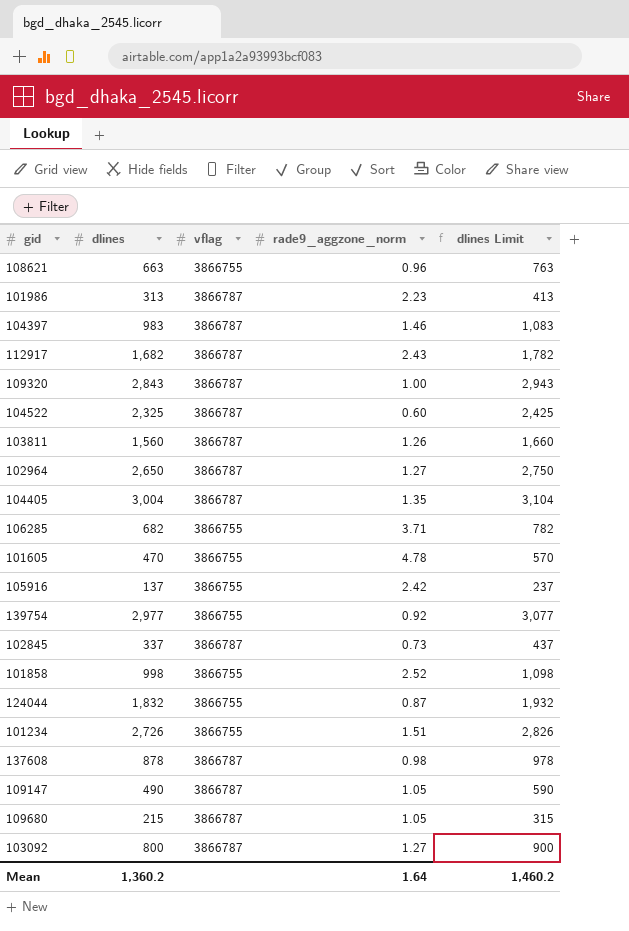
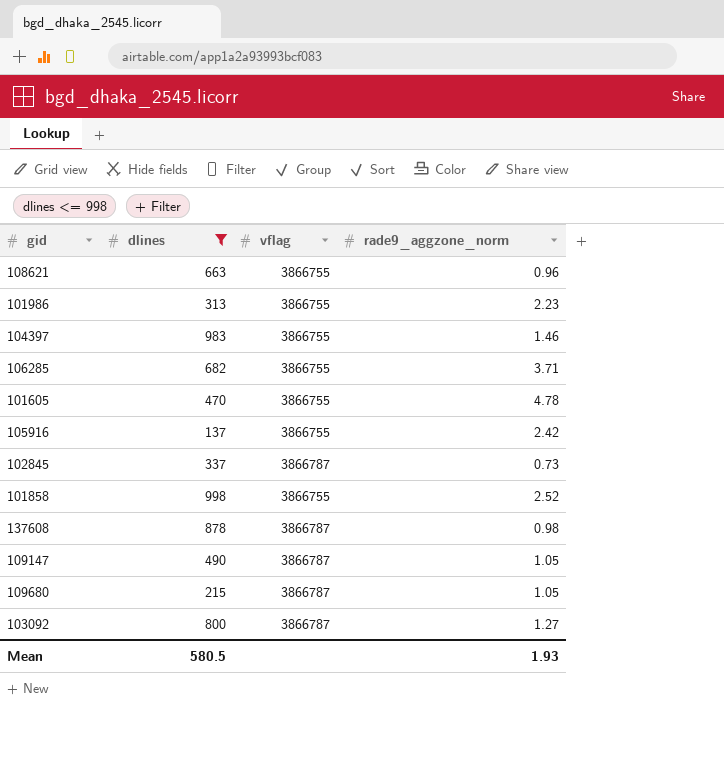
filter: none -> dlines <= 998
column dlines Limit | formula: [dlines] + 100 -> none
101986 | vflag: 3866787 -> 3866755
104397 | vflag: 3866787 -> 3866755
Mean | dlines: 1,360.2 -> 580.5
Mean | rade9_aggzone_norm: 1.64 -> 1.93

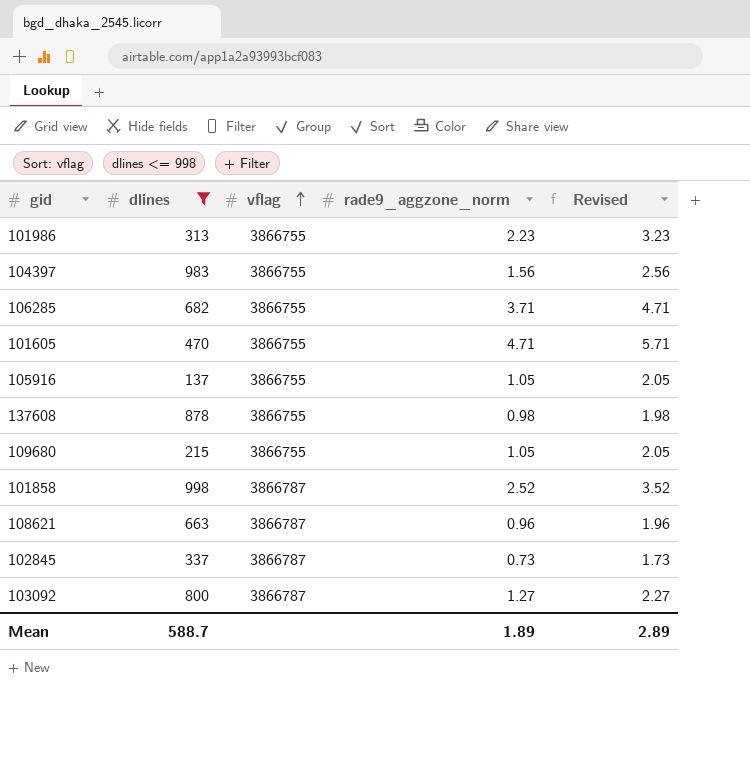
row order: none -> vflag ascending
column Revised | formula: none -> [rade9_aggzone_norm] + 1
row 109147: 490 | 3866787 | 1.05 -> none
104397 | rade9_aggzone_norm: 1.46 -> 1.56
101605 | rade9_aggzone_norm: 4.78 -> 4.71
105916 | rade9_aggzone_norm: 2.42 -> 1.05
137608 | vflag: 3866787 -> 3866755
109680 | vflag: 3866787 -> 3866755
101858 | vflag: 3866755 -> 3866787
108621 | vflag: 3866755 -> 3866787
Mean | dlines: 580.5 -> 588.7
Mean | rade9_aggzone_norm: 1.93 -> 1.89

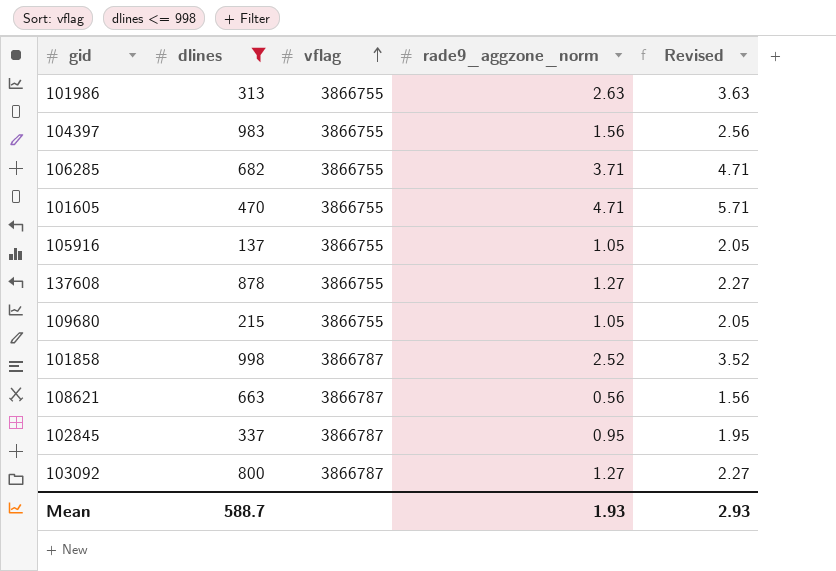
101986 | rade9_aggzone_norm: 2.23 -> 2.63
101986 | Revised: 3.23 -> 3.63
137608 | rade9_aggzone_norm: 0.98 -> 1.27
137608 | Revised: 1.98 -> 2.27
108621 | rade9_aggzone_norm: 0.96 -> 0.56
108621 | Revised: 1.96 -> 1.56
102845 | rade9_aggzone_norm: 0.73 -> 0.95
102845 | Revised: 1.73 -> 1.95
Mean | rade9_aggzone_norm: 1.89 -> 1.93
Mean | Revised: 2.89 -> 2.93

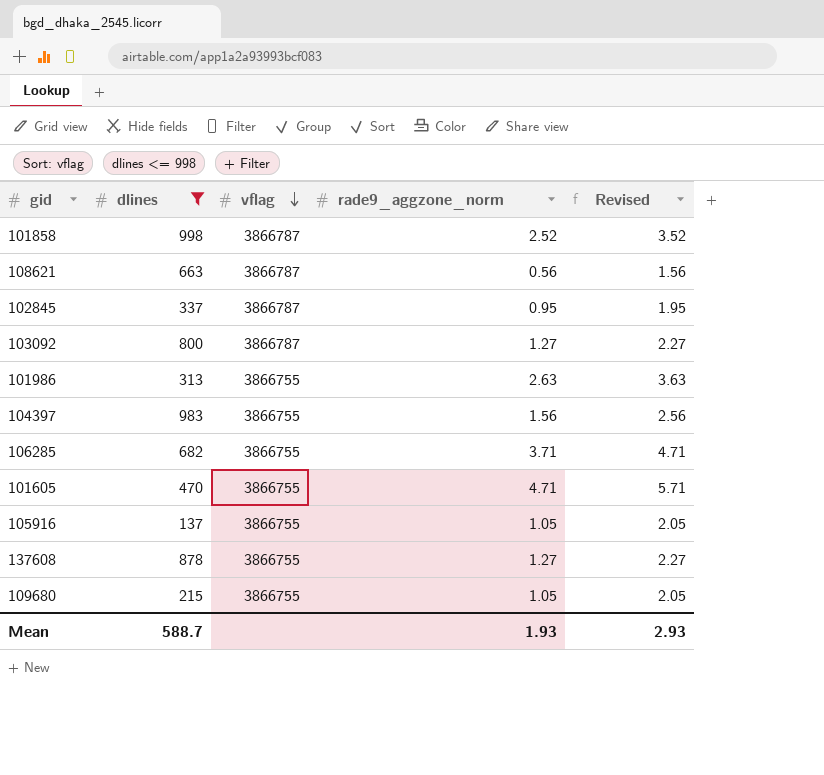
row order: vflag ascending -> vflag descending

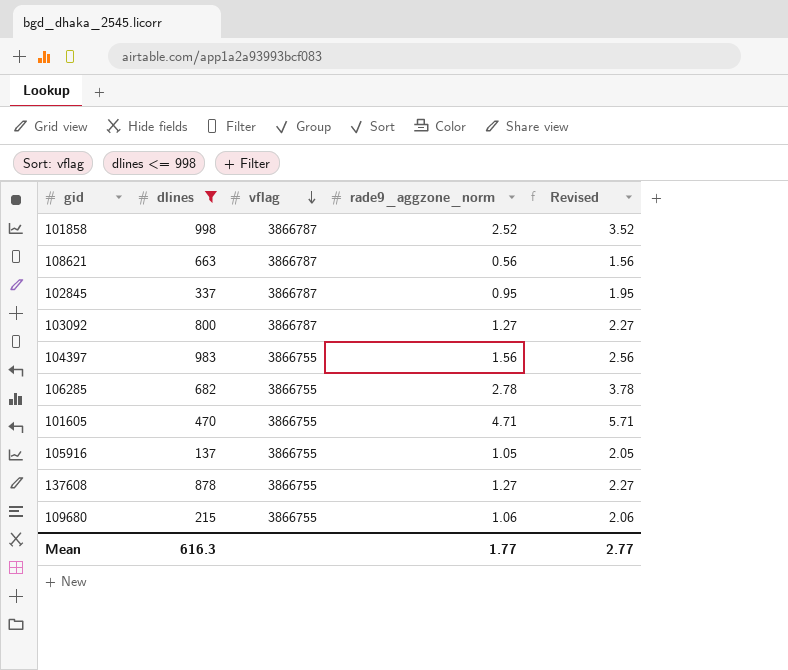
row 101986: 313 | 3866755 | 2.63 | 3.63 -> none
106285 | rade9_aggzone_norm: 3.71 -> 2.78
106285 | Revised: 4.71 -> 3.78
109680 | rade9_aggzone_norm: 1.05 -> 1.06
109680 | Revised: 2.05 -> 2.06
Mean | dlines: 588.7 -> 616.3
Mean | rade9_aggzone_norm: 1.93 -> 1.77
Mean | Revised: 2.93 -> 2.77

